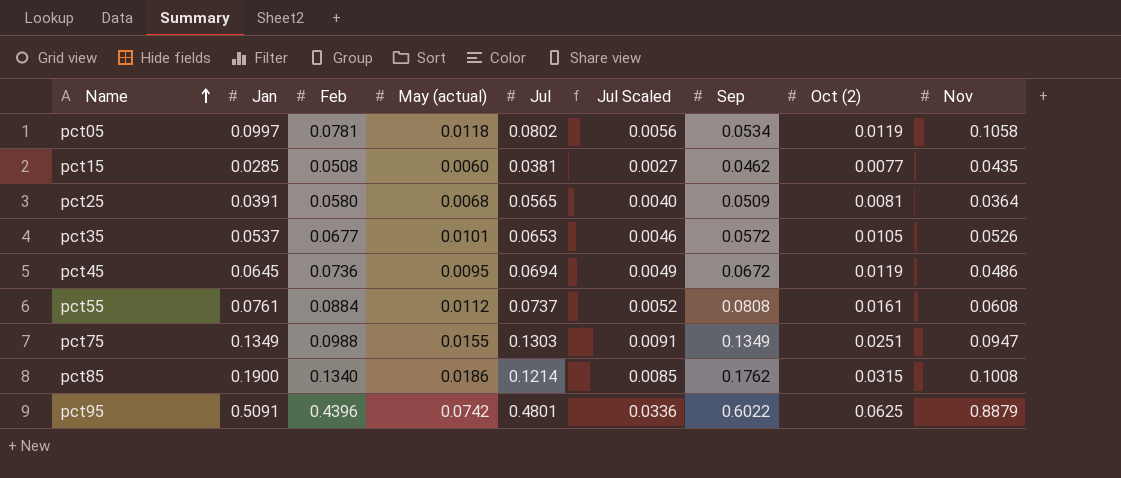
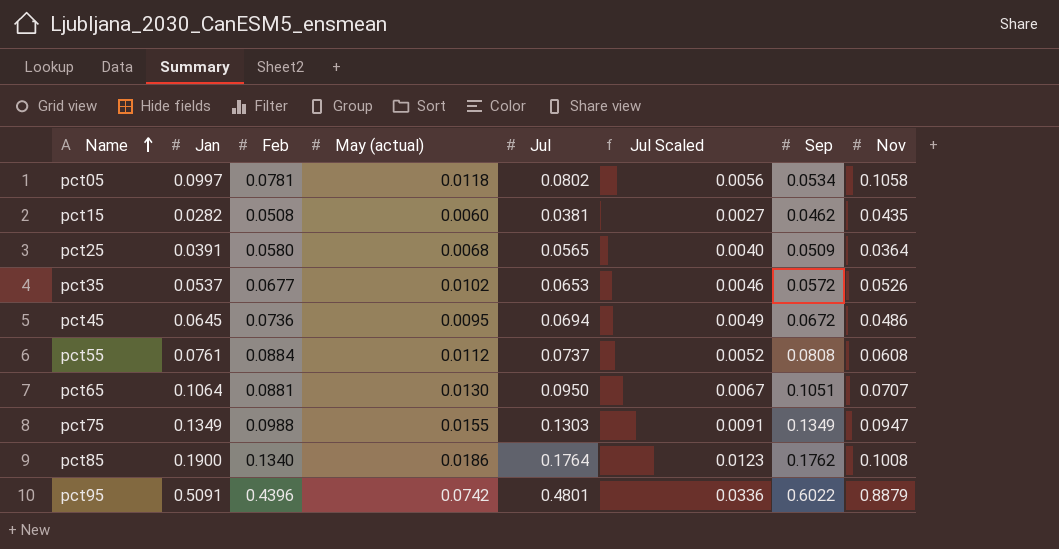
column Oct (2) | position: 8 -> none
pct15 | Jan: 0.0285 -> 0.0282
pct35 | May (actual): 0.0101 -> 0.0102
row pct65: none -> 0.1064 | 0.0881 | 0.0130 | 0.0950 | 0.0067 | 0.1051 | 0.0707
pct85 | Jul: 0.1214 -> 0.1764
pct85 | Jul Scaled: 0.0085 -> 0.0123

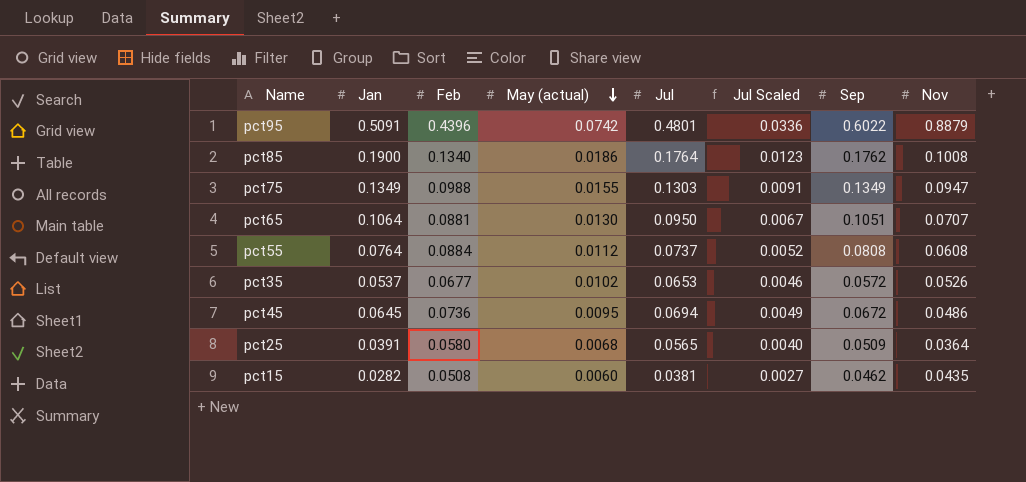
row order: Name ascending -> May (actual) descending
row pct05: 0.0997 | 0.0781 | 0.0118 | 0.0802 | 0.0056 | 0.0534 | 0.1058 -> none
pct55 | Jan: 0.0761 -> 0.0764

